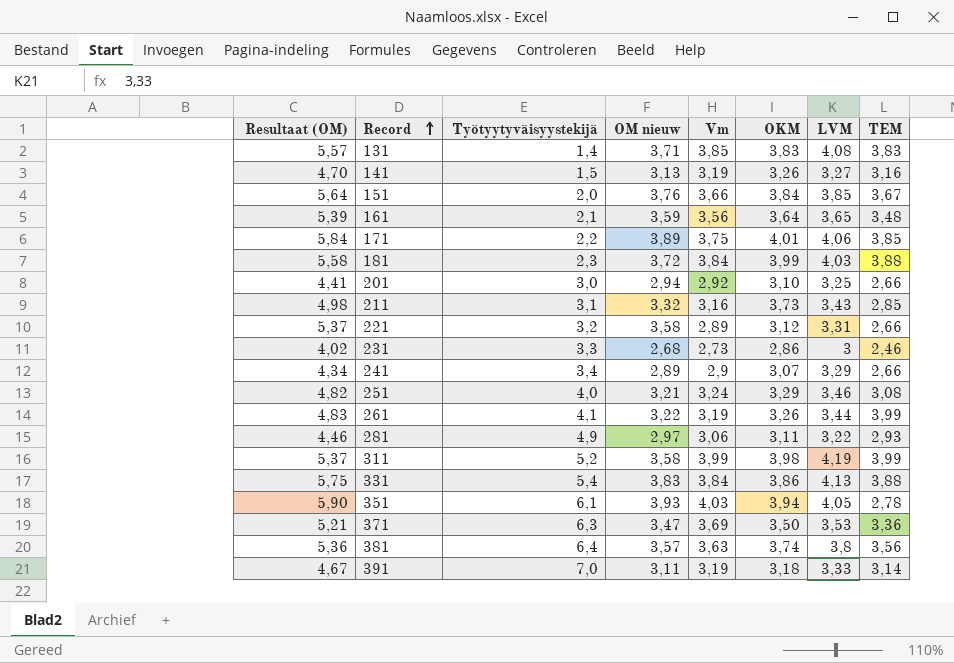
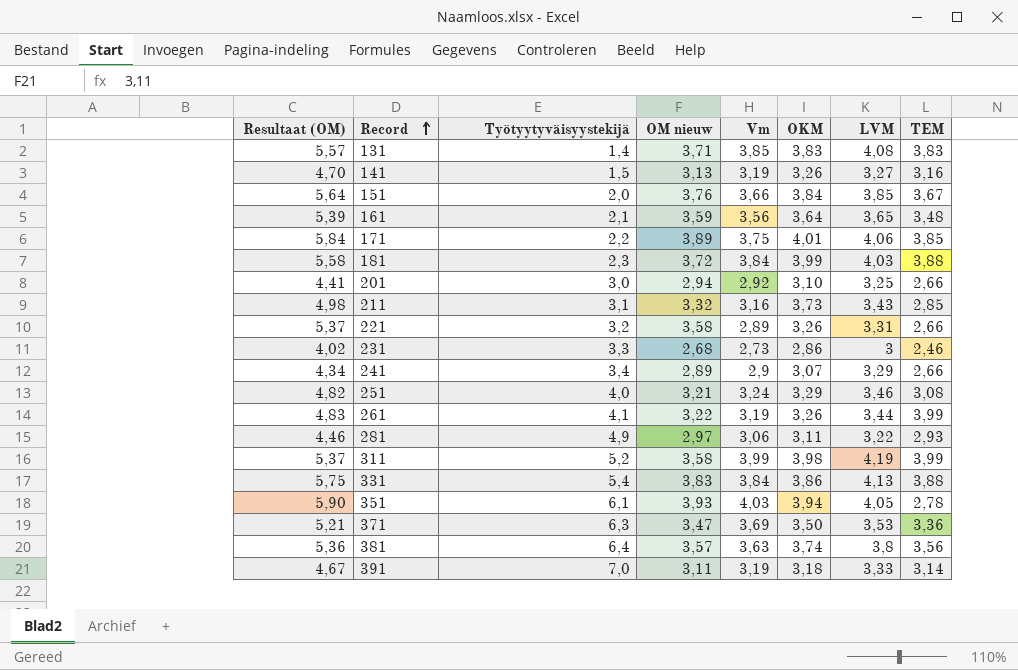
221 | OKM: 3,12 -> 3,26

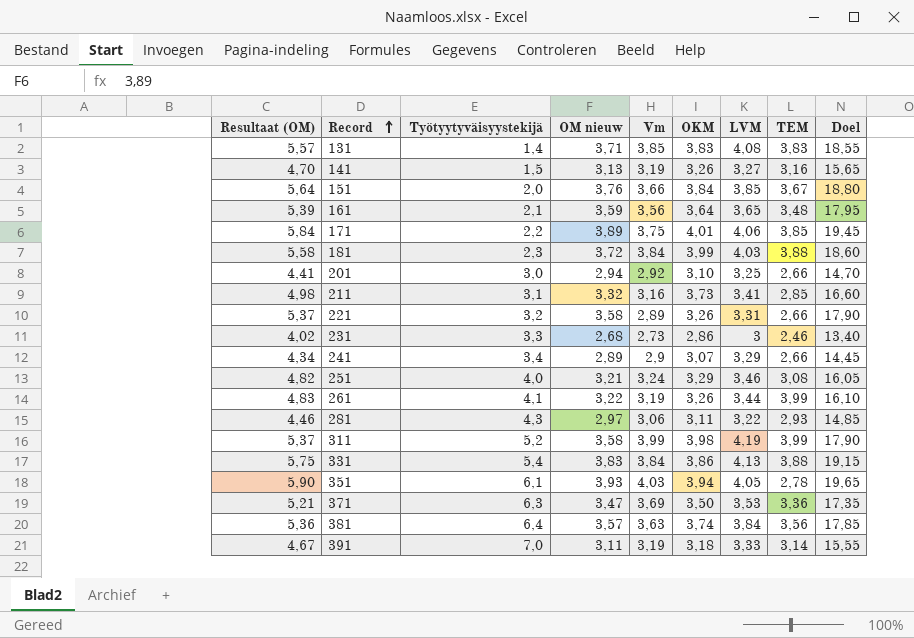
column Doel | formula: none -> [OM nieuw] * 5
211 | LVM: 3,43 -> 3,41
281 | Työtyytyväisyystekijä: 4,9 -> 4,3
381 | LVM: 3,8 -> 3,84

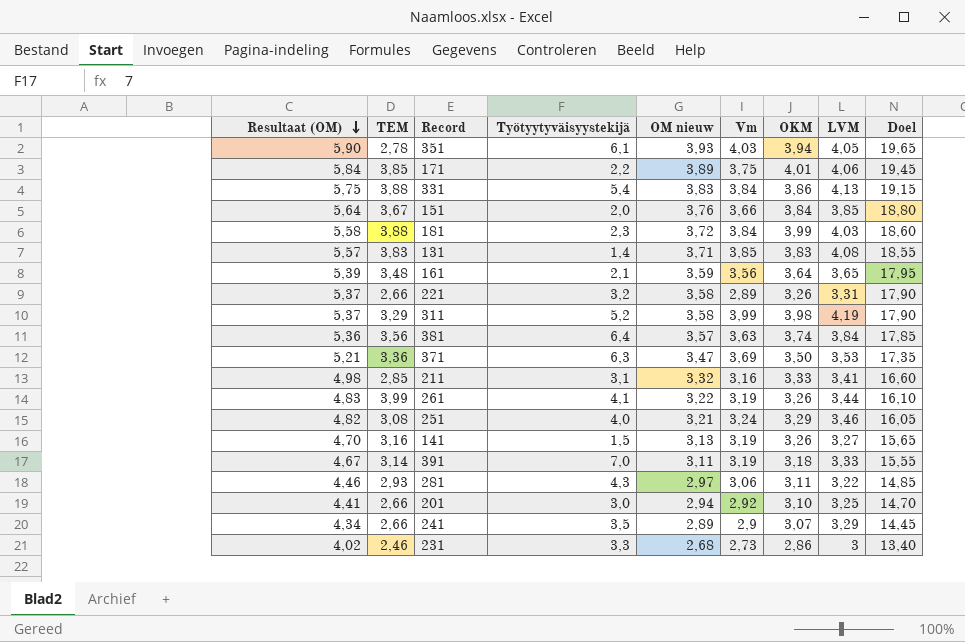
row order: Record ascending -> Resultaat (OM) descending
column TEM | position: 8 -> 2
311 | TEM: 3,99 -> 3,29
211 | OKM: 3,73 -> 3,33
241 | Työtyytyväisyystekijä: 3,4 -> 3,5

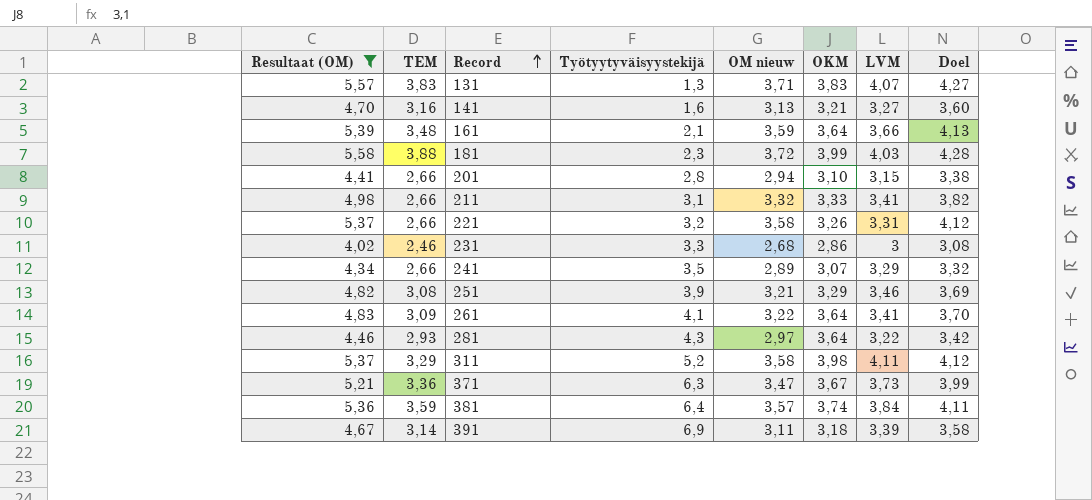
filter: none -> Resultaat (OM) <= 5,58
row order: Resultaat (OM) descending -> Record ascending
column Vm | position: 6 -> none
column Doel | formula: [OM nieuw] * 5 -> [OM nieuw] * 1,15
131 | Työtyytyväisyystekijä: 1,4 -> 1,3
131 | LVM: 4,08 -> 4,07
141 | Työtyytyväisyystekijä: 1,5 -> 1,6
141 | OKM: 3,26 -> 3,21
161 | LVM: 3,65 -> 3,66
201 | Työtyytyväisyystekijä: 3,0 -> 2,8
201 | LVM: 3,25 -> 3,15
211 | TEM: 2,85 -> 2,66
251 | Työtyytyväisyystekijä: 4,0 -> 3,9
261 | TEM: 3,99 -> 3,09
261 | OKM: 3,26 -> 3,64
261 | LVM: 3,44 -> 3,41
281 | OKM: 3,11 -> 3,64
311 | LVM: 4,19 -> 4,11
371 | OKM: 3,50 -> 3,67
371 | LVM: 3,53 -> 3,73
381 | TEM: 3,56 -> 3,59
391 | Työtyytyväisyystekijä: 7,0 -> 6,9
391 | LVM: 3,33 -> 3,39

